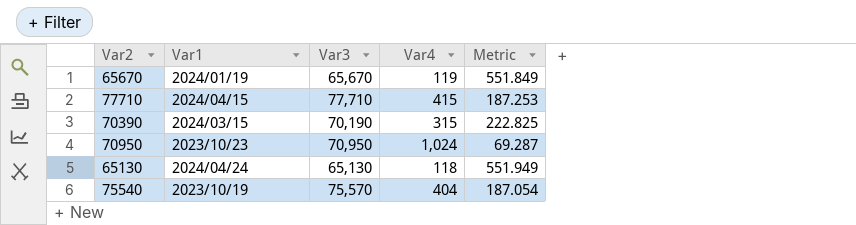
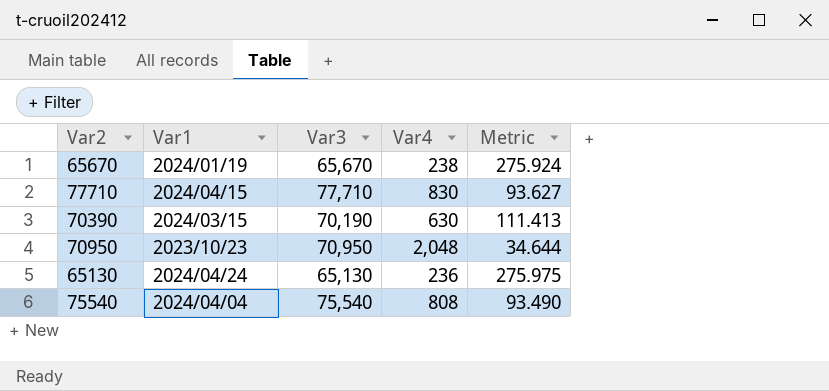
65670 | Var4: 119 -> 238
65670 | Metric: 551.849 -> 275.924
77710 | Var4: 415 -> 830
77710 | Metric: 187.253 -> 93.627
70390 | Var4: 315 -> 630
70390 | Metric: 222.825 -> 111.413
70950 | Var4: 1,024 -> 2,048
70950 | Metric: 69.287 -> 34.644
65130 | Var4: 118 -> 236
65130 | Metric: 551.949 -> 275.975
75540 | Var1: 2023/10/19 -> 2024/04/04
75540 | Var3: 75,570 -> 75,540
75540 | Var4: 404 -> 808
75540 | Metric: 187.054 -> 93.490

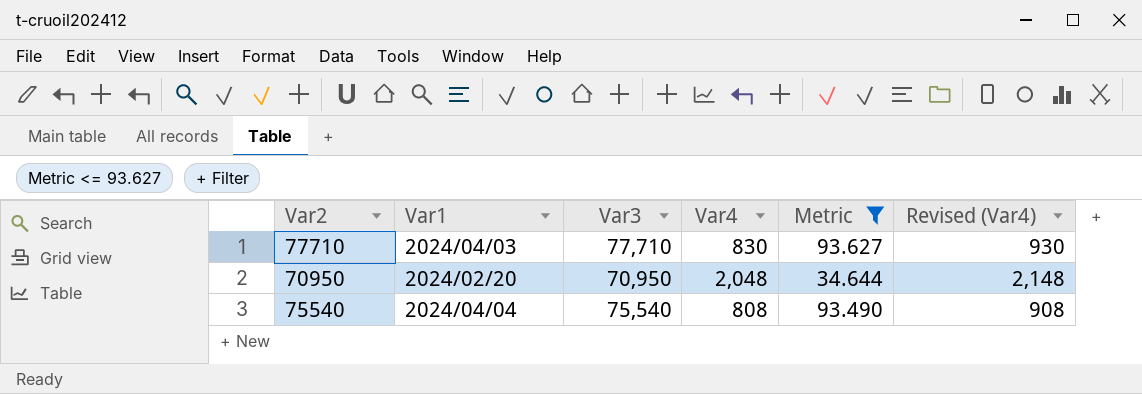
filter: none -> Metric <= 93.627
column Revised (Var4) | formula: none -> [Var4] + 100
77710 | Var1: 2024/04/15 -> 2024/04/03
70950 | Var1: 2023/10/23 -> 2024/02/20

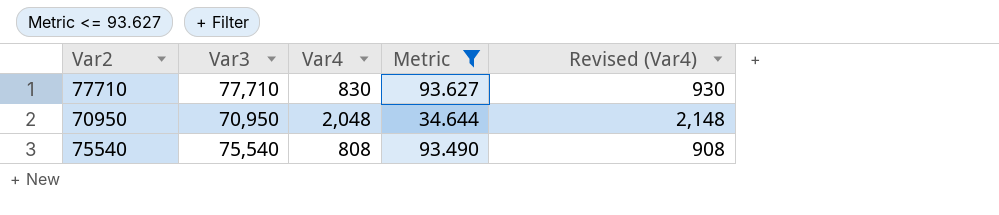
column Var1 | position: 2 -> none

